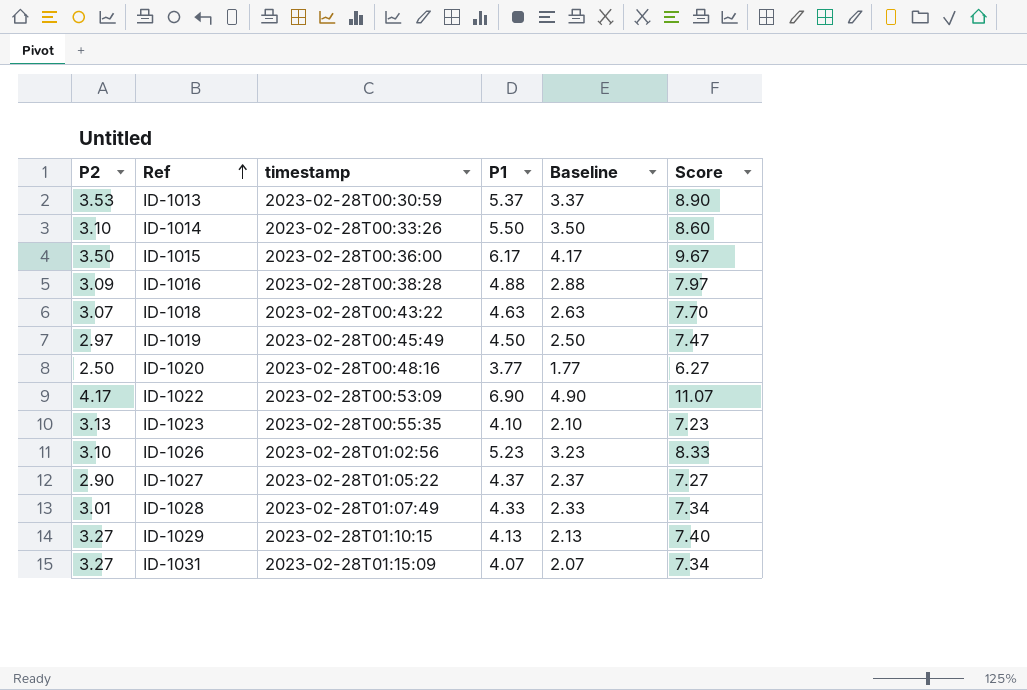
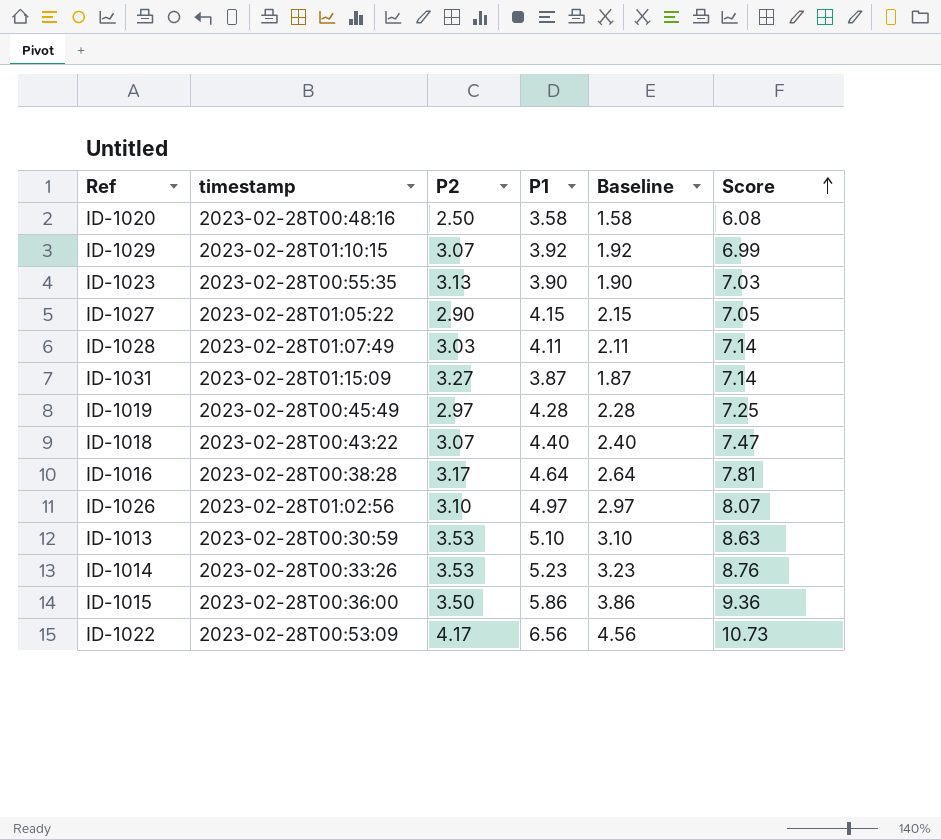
row order: Ref ascending -> Score ascending
column P2 | position: 1 -> 3
ID-1020 | P1: 3.77 -> 3.58
ID-1020 | Baseline: 1.77 -> 1.58
ID-1020 | Score: 6.27 -> 6.08
ID-1029 | P2: 3.27 -> 3.07
ID-1029 | P1: 4.13 -> 3.92
ID-1029 | Baseline: 2.13 -> 1.92
ID-1029 | Score: 7.40 -> 6.99
ID-1023 | P1: 4.10 -> 3.90
ID-1023 | Baseline: 2.10 -> 1.90
ID-1023 | Score: 7.23 -> 7.03
ID-1027 | P1: 4.37 -> 4.15
ID-1027 | Baseline: 2.37 -> 2.15
ID-1027 | Score: 7.27 -> 7.05
ID-1028 | P2: 3.01 -> 3.03
ID-1028 | P1: 4.33 -> 4.11
ID-1028 | Baseline: 2.33 -> 2.11
ID-1028 | Score: 7.34 -> 7.14
ID-1031 | P1: 4.07 -> 3.87
ID-1031 | Baseline: 2.07 -> 1.87
ID-1031 | Score: 7.34 -> 7.14
ID-1019 | P1: 4.50 -> 4.28
ID-1019 | Baseline: 2.50 -> 2.28
ID-1019 | Score: 7.47 -> 7.25
ID-1018 | P1: 4.63 -> 4.40
ID-1018 | Baseline: 2.63 -> 2.40
ID-1018 | Score: 7.70 -> 7.47
ID-1016 | P2: 3.09 -> 3.17
ID-1016 | P1: 4.88 -> 4.64
ID-1016 | Baseline: 2.88 -> 2.64
ID-1016 | Score: 7.97 -> 7.81
ID-1026 | P1: 5.23 -> 4.97
ID-1026 | Baseline: 3.23 -> 2.97
ID-1026 | Score: 8.33 -> 8.07
ID-1013 | P1: 5.37 -> 5.10
ID-1013 | Baseline: 3.37 -> 3.10
ID-1013 | Score: 8.90 -> 8.63
ID-1014 | P2: 3.10 -> 3.53
ID-1014 | P1: 5.50 -> 5.23
ID-1014 | Baseline: 3.50 -> 3.23
ID-1014 | Score: 8.60 -> 8.76
ID-1015 | P1: 6.17 -> 5.86
ID-1015 | Baseline: 4.17 -> 3.86
ID-1015 | Score: 9.67 -> 9.36
ID-1022 | P1: 6.90 -> 6.56
ID-1022 | Baseline: 4.90 -> 4.56
ID-1022 | Score: 11.07 -> 10.73

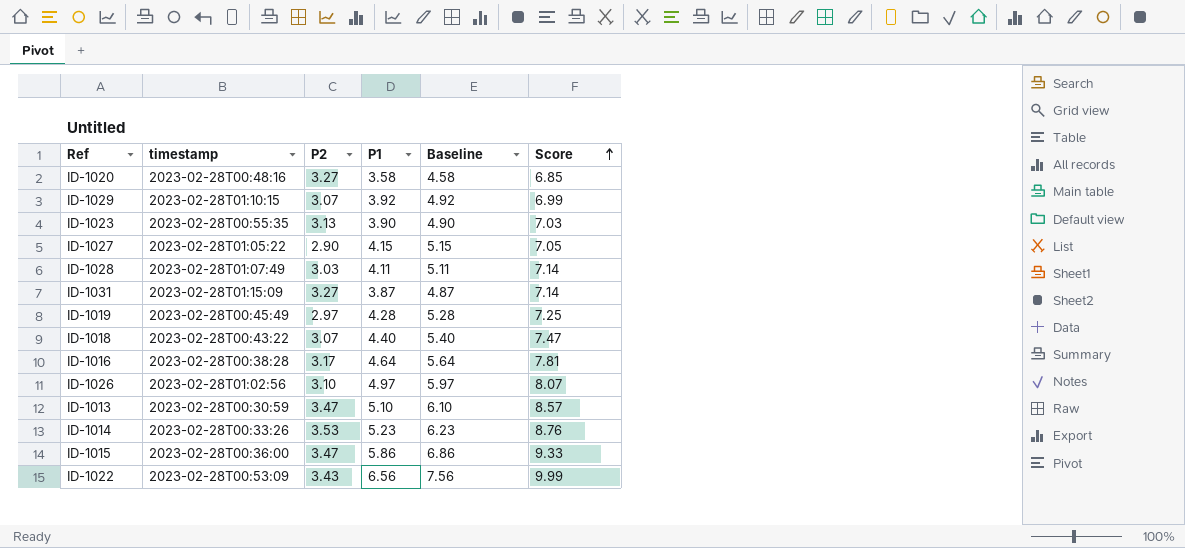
column Baseline | formula: [P1] - 2 -> [P1] + 1
ID-1020 | P2: 2.50 -> 3.27
ID-1020 | Score: 6.08 -> 6.85
ID-1013 | P2: 3.53 -> 3.47
ID-1013 | Score: 8.63 -> 8.57
ID-1015 | P2: 3.50 -> 3.47
ID-1015 | Score: 9.36 -> 9.33
ID-1022 | P2: 4.17 -> 3.43
ID-1022 | Score: 10.73 -> 9.99

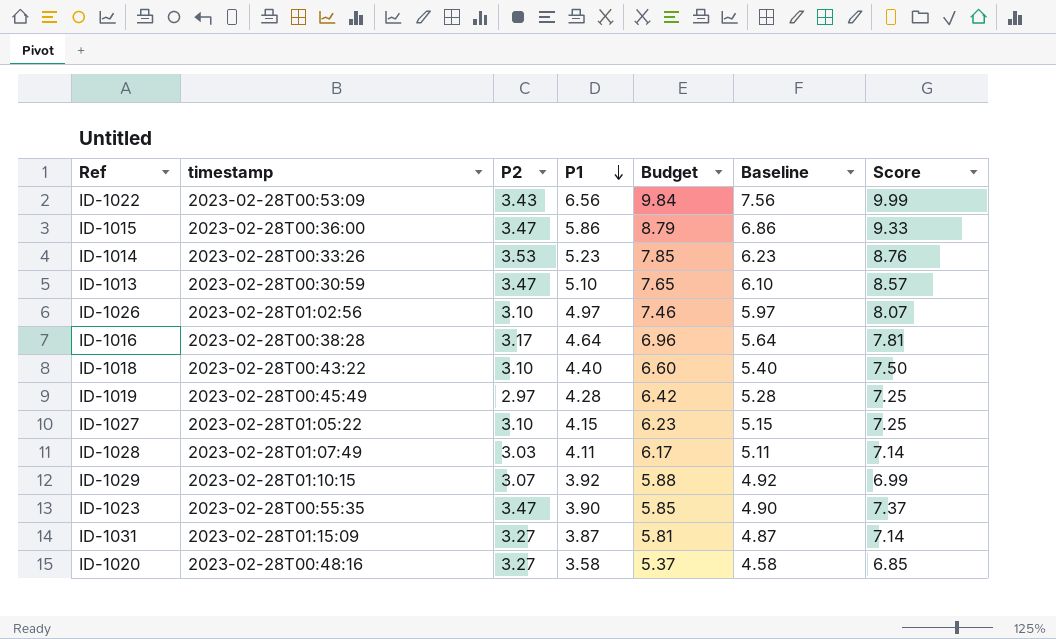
row order: Score ascending -> P1 descending
column Budget | formula: none -> [P1] * 1.5
ID-1018 | P2: 3.07 -> 3.10
ID-1018 | Score: 7.47 -> 7.50
ID-1027 | P2: 2.90 -> 3.10
ID-1027 | Score: 7.05 -> 7.25
ID-1023 | P2: 3.13 -> 3.47
ID-1023 | Score: 7.03 -> 7.37

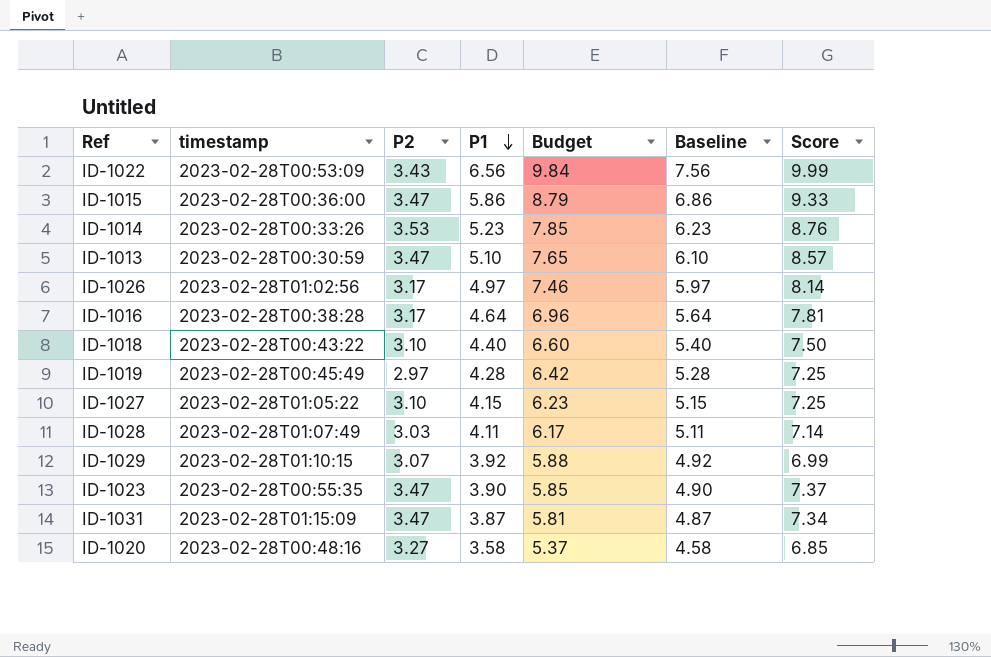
ID-1026 | P2: 3.10 -> 3.17
ID-1026 | Score: 8.07 -> 8.14
ID-1031 | P2: 3.27 -> 3.47
ID-1031 | Score: 7.14 -> 7.34

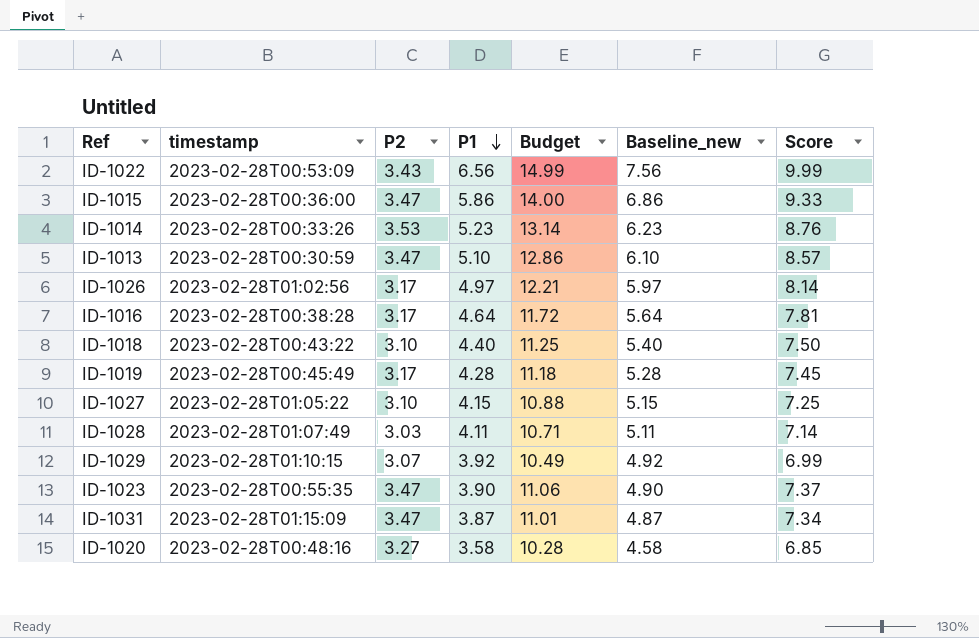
column Budget | formula: [P1] * 1.5 -> [Score] * 1.5
column name: Baseline -> Baseline_new
ID-1019 | P2: 2.97 -> 3.17
ID-1019 | Score: 7.25 -> 7.45

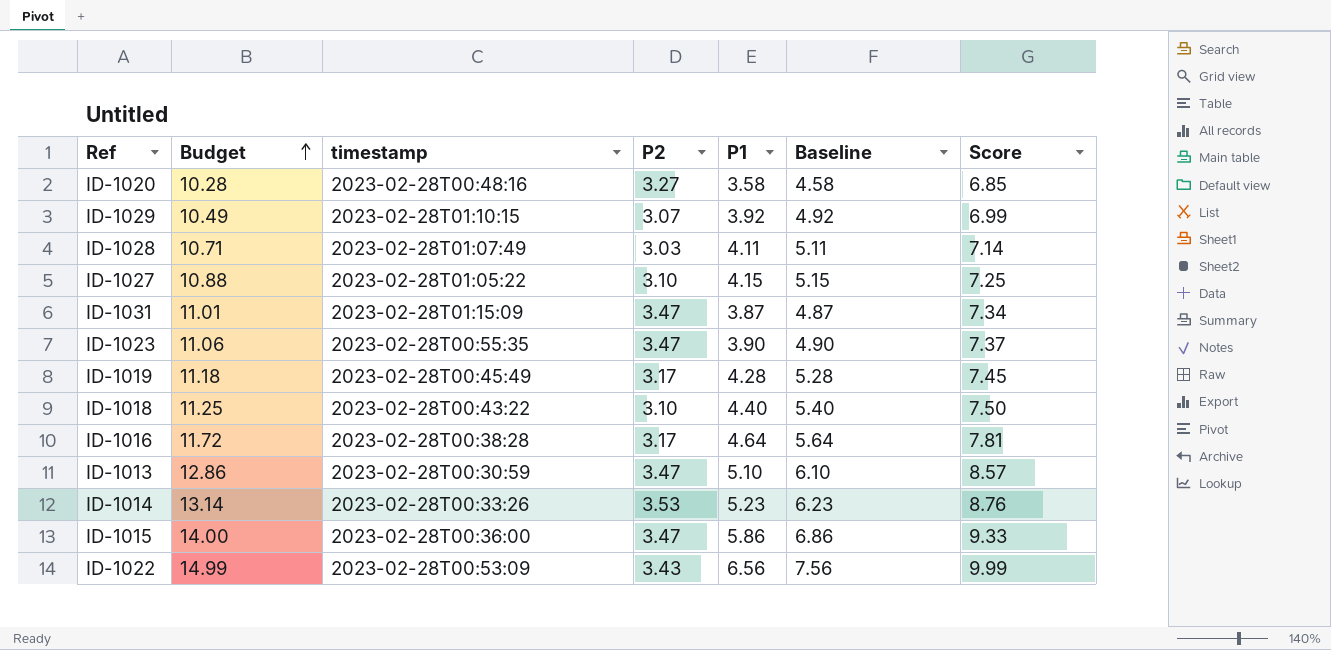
row order: P1 descending -> Budget ascending
column Budget | position: 5 -> 2
column name: Baseline_new -> Baseline
row ID-1026: 2023-02-28T01:02:56 | 3.17 | 4.97 | 12.21 | 5.97 | 8.14 -> none

